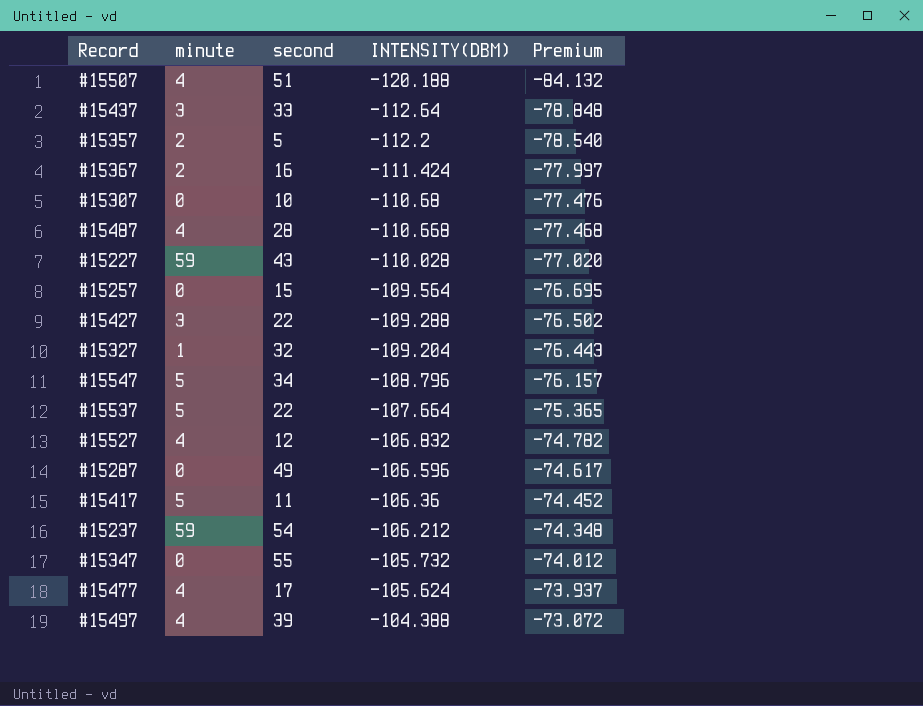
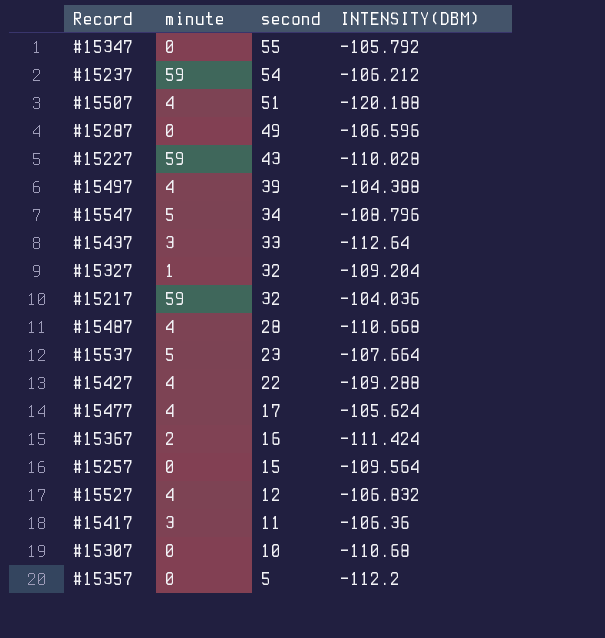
row order: INTENSITY(DBM) ascending -> second descending
column Premium | formula: [INTENSITY(DBM)] * 0.7 -> none
#15347 | INTENSITY(DBM): -105.732 -> -105.792
row #15217: none -> 59 | 32 | -104.036
#15537 | second: 22 -> 23
#15427 | minute: 3 -> 4
#15417 | minute: 5 -> 3
#15357 | minute: 2 -> 0

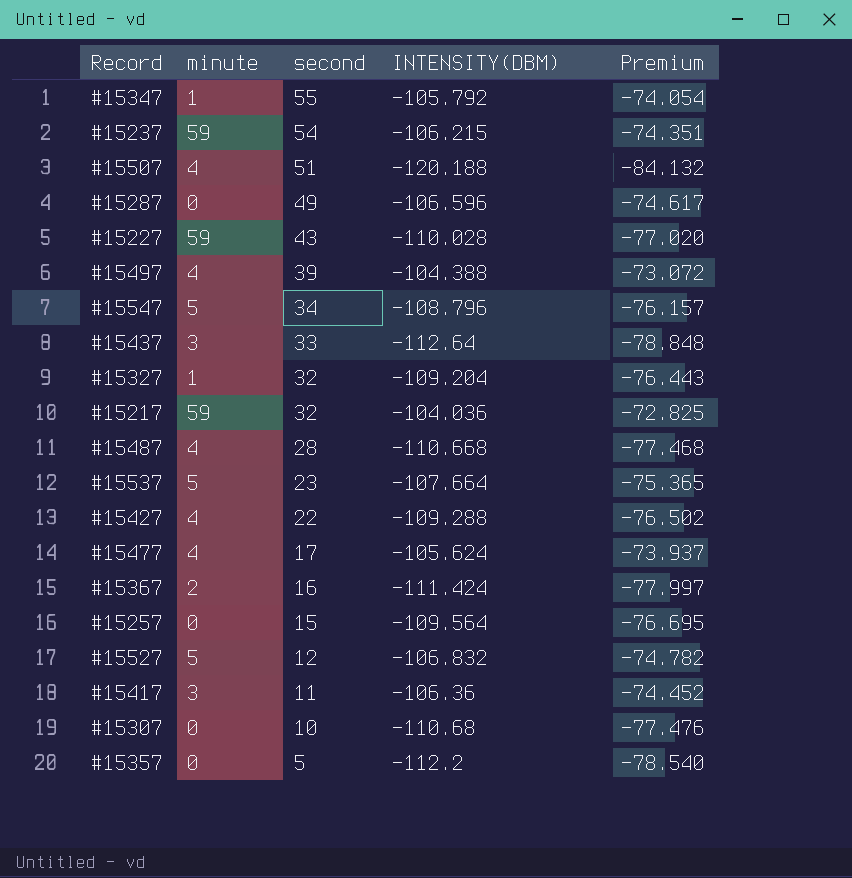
column Premium | formula: none -> [INTENSITY(DBM)] * 0.7
#15347 | minute: 0 -> 1
#15237 | INTENSITY(DBM): -106.212 -> -106.215
#15527 | minute: 4 -> 5

